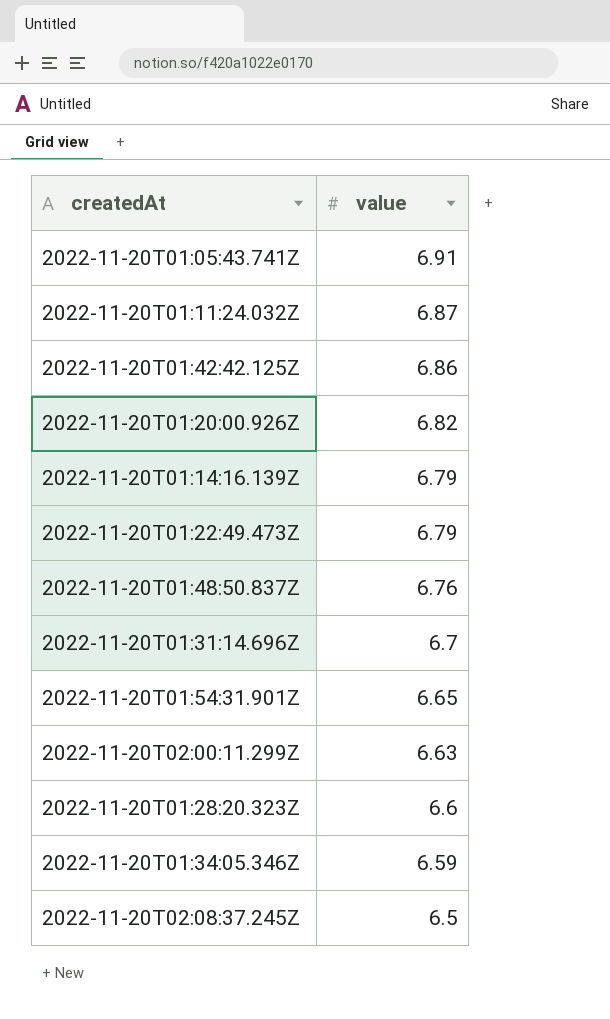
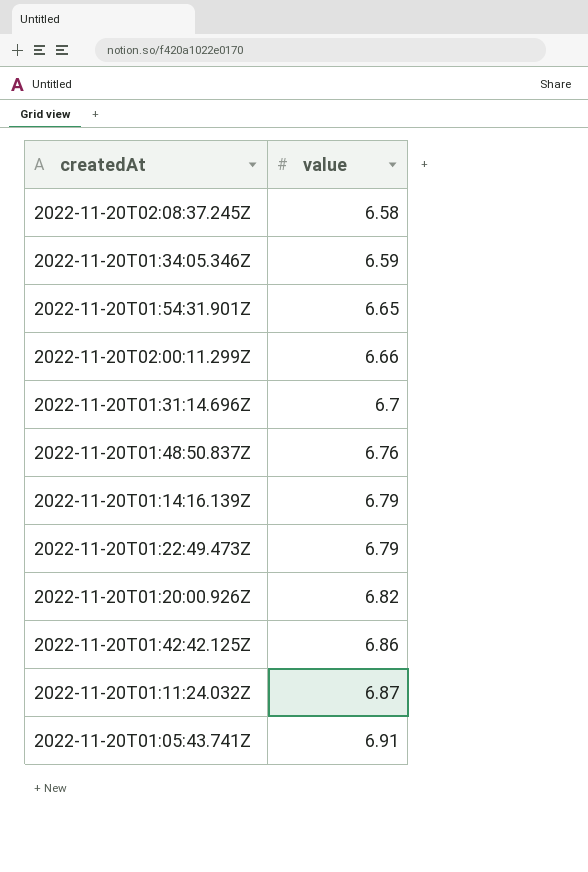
row order: value descending -> value ascending
row 2022-11-20T01:28:20.323Z: 6.6 -> none
2022-11-20T02:08:37.245Z | value: 6.5 -> 6.58
2022-11-20T02:00:11.299Z | value: 6.63 -> 6.66

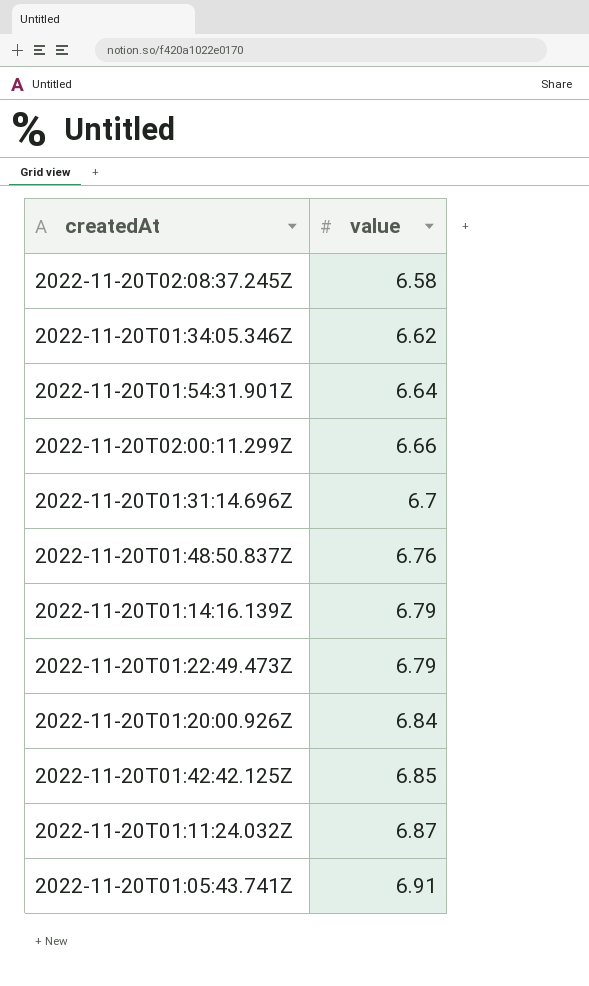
2022-11-20T01:34:05.346Z | value: 6.59 -> 6.62
2022-11-20T01:54:31.901Z | value: 6.65 -> 6.64
2022-11-20T01:20:00.926Z | value: 6.82 -> 6.84
2022-11-20T01:42:42.125Z | value: 6.86 -> 6.85

